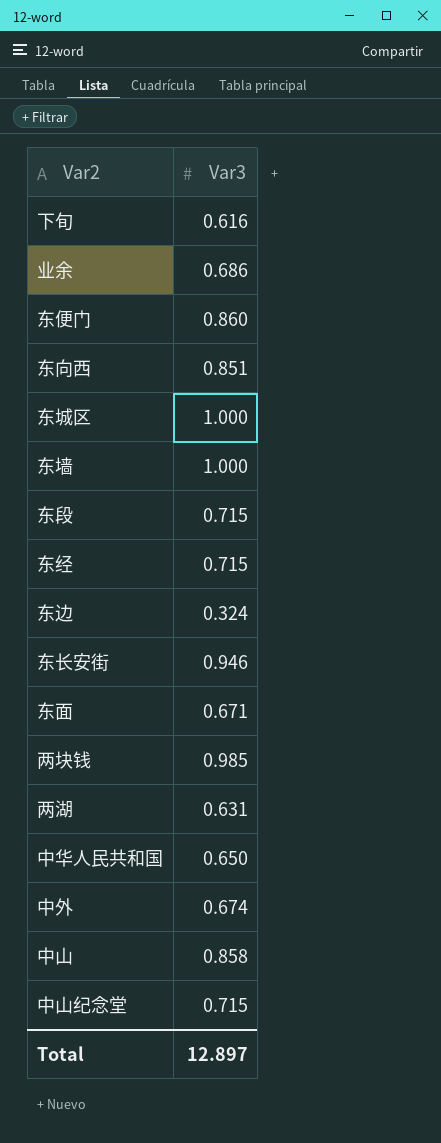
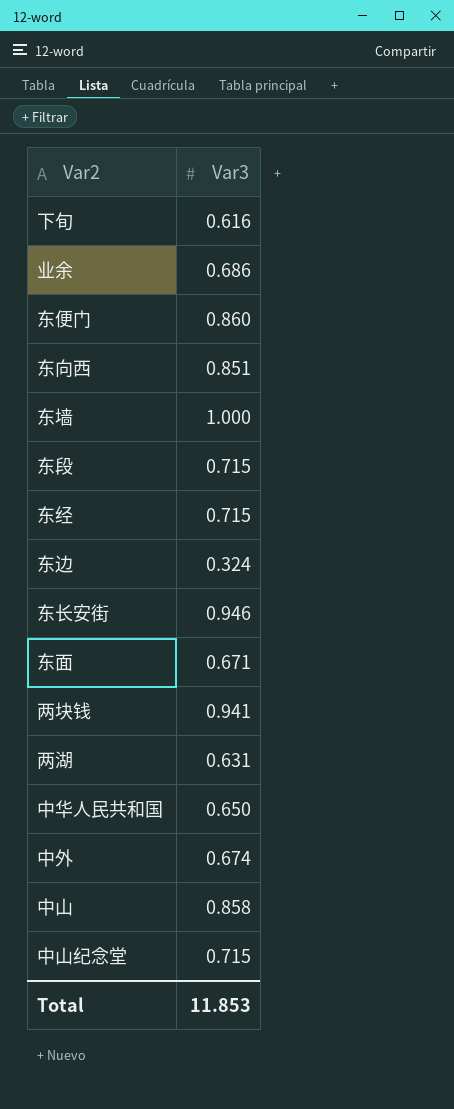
row 东城区: 1.000 -> none
两块钱 | Var3: 0.985 -> 0.941
Total | Var3: 12.897 -> 11.853

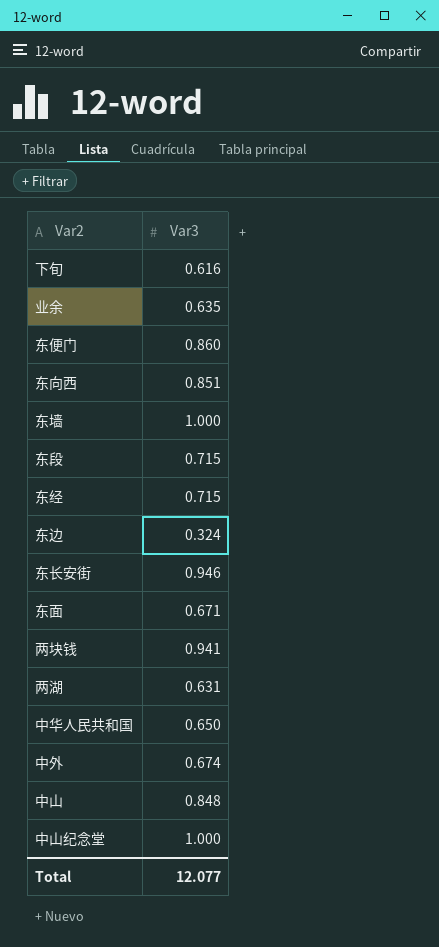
业余 | Var3: 0.686 -> 0.635
中山 | Var3: 0.858 -> 0.848
中山纪念堂 | Var3: 0.715 -> 1.000
Total | Var3: 11.853 -> 12.077

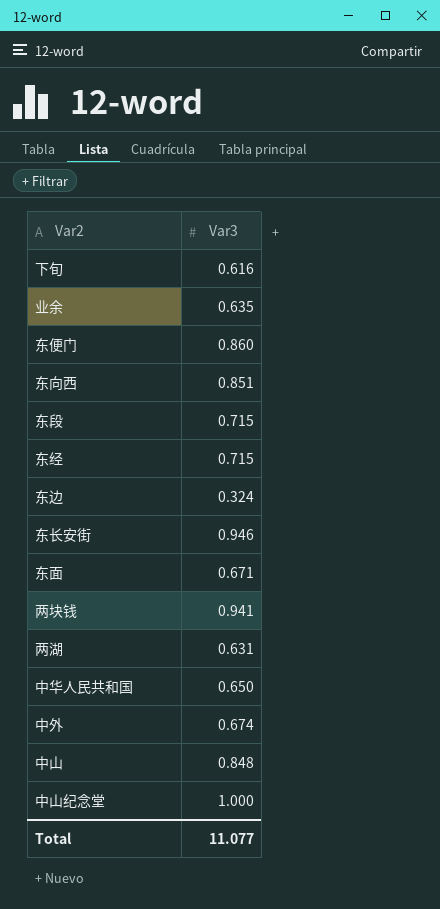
row 东墙: 1.000 -> none
Total | Var3: 12.077 -> 11.077

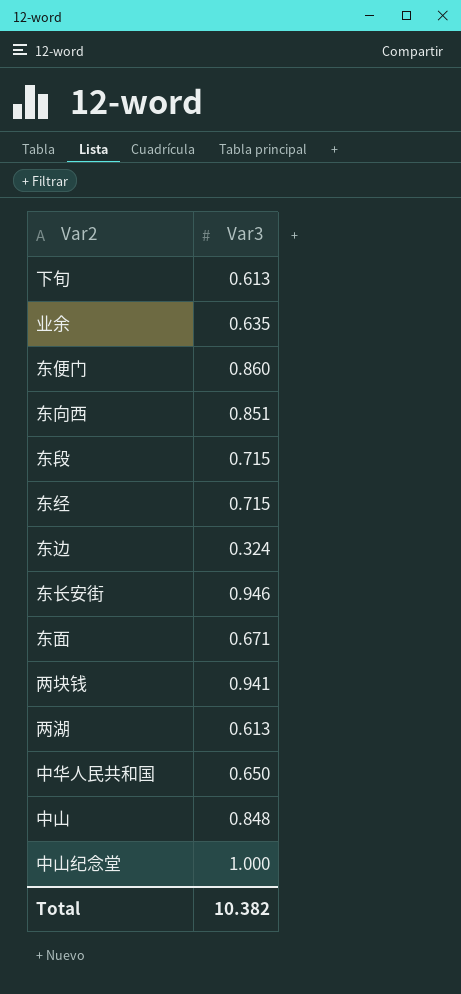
row 中外: 0.674 -> none
下旬 | Var3: 0.616 -> 0.613
两湖 | Var3: 0.631 -> 0.613
Total | Var3: 11.077 -> 10.382

